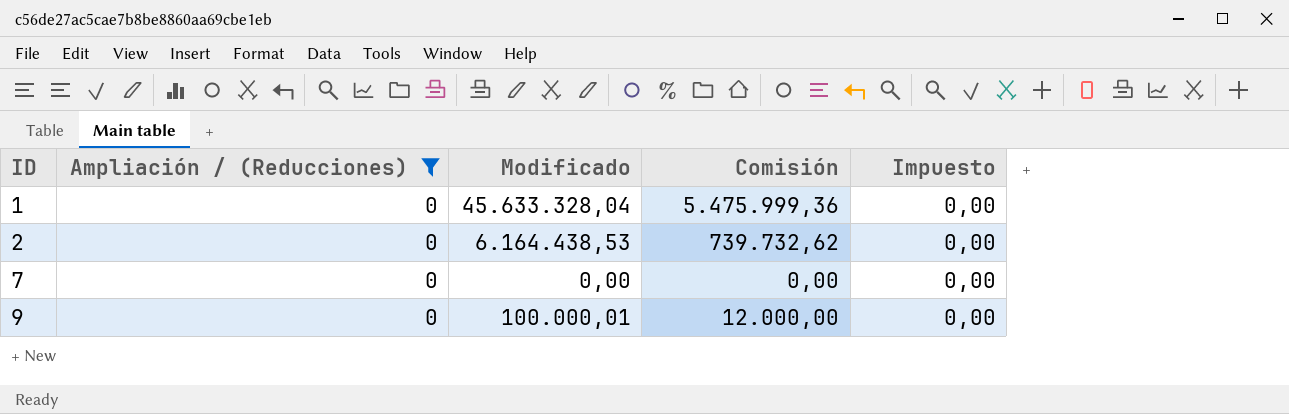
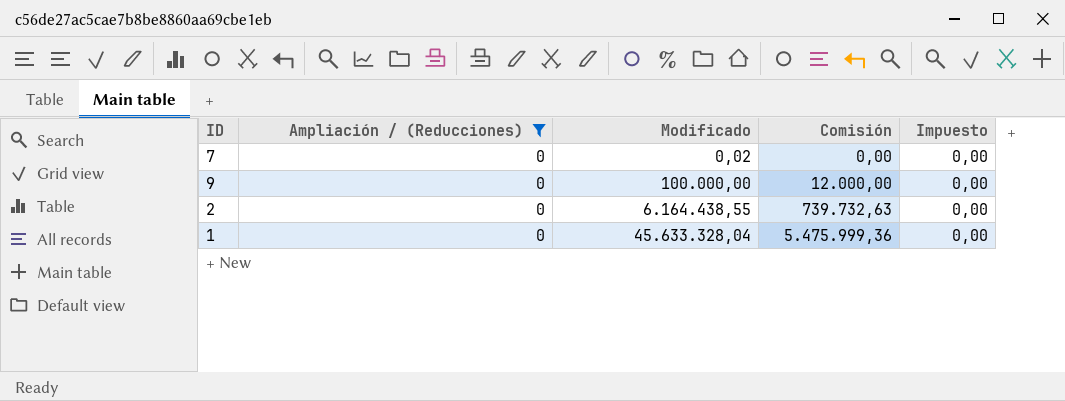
row order: ID ascending -> Modificado ascending
7 | Modificado: 0,00 -> 0,02
9 | Modificado: 100.000,01 -> 100.000,00
2 | Modificado: 6.164.438,53 -> 6.164.438,55
2 | Comisión: 739.732,62 -> 739.732,63

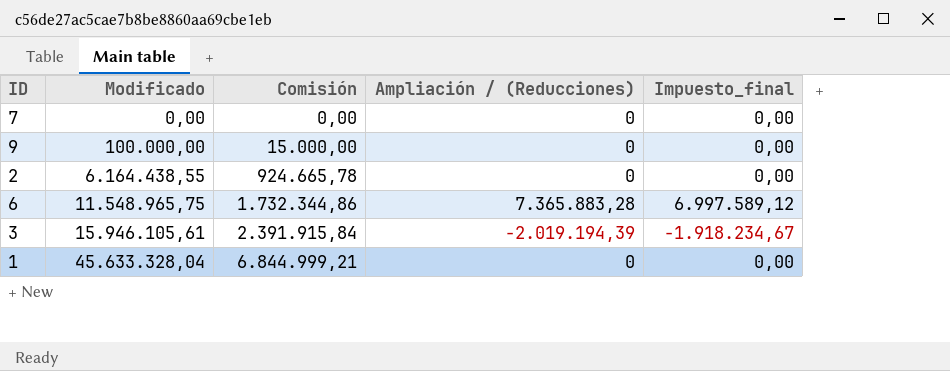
filter: Ampliación / (Reducciones) = 0 -> none
column Comisión | formula: [Modificado] * 0,12 -> [Modificado] * 0,15
column Ampliación / (Reducciones) | position: 2 -> 4
column name: Impuesto -> Impuesto_final
7 | Modificado: 0,02 -> 0,00

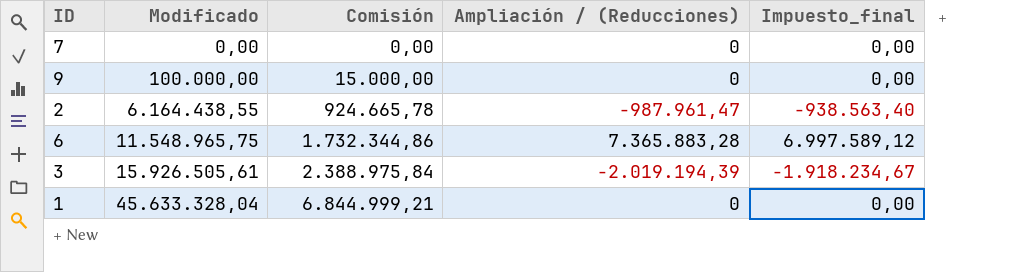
2 | Ampliación / (Reducciones): 0 -> -987.961,47
2 | Impuesto_final: 0,00 -> -938.563,40
3 | Modificado: 15.946.105,61 -> 15.926.505,61
3 | Comisión: 2.391.915,84 -> 2.388.975,84

